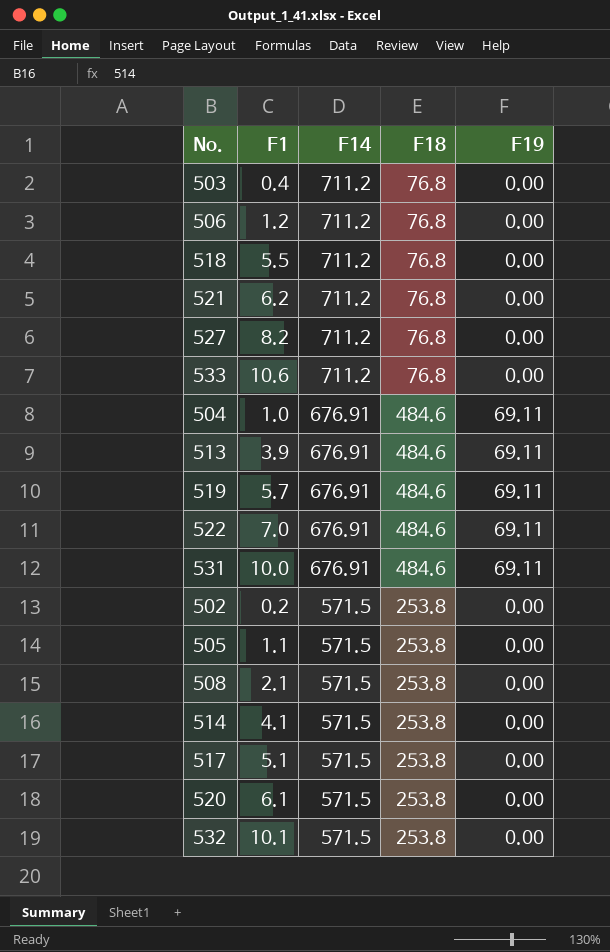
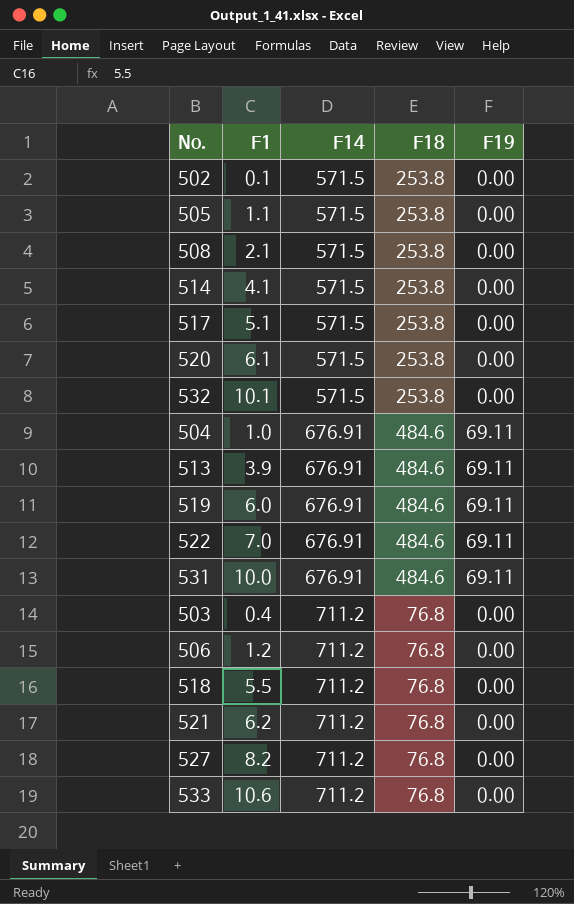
row order: F14 descending -> F14 ascending
502 | F1: 0.2 -> 0.1
519 | F1: 5.7 -> 6.0

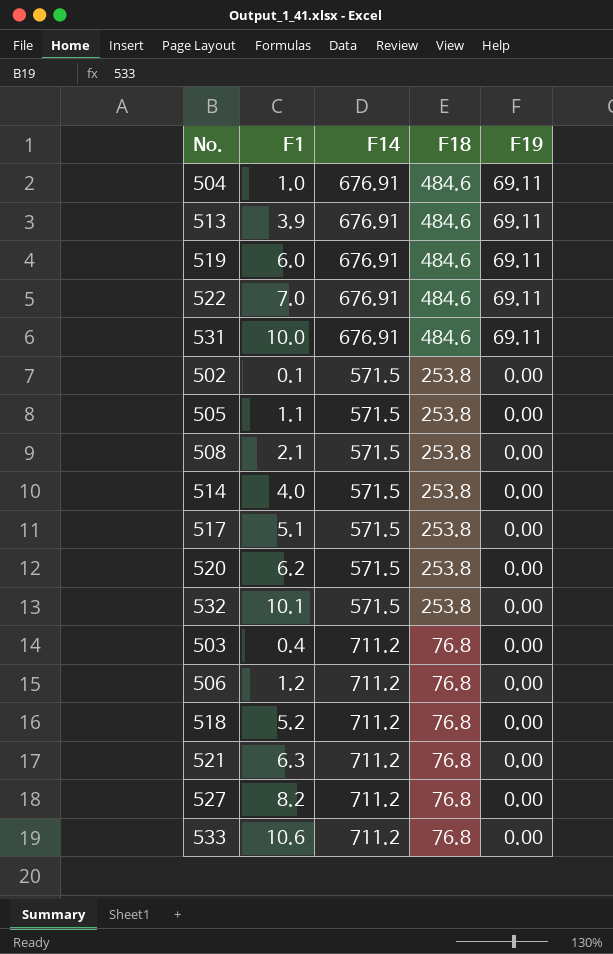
row order: F14 ascending -> F18 descending
514 | F1: 4.1 -> 4.0
520 | F1: 6.1 -> 6.2
518 | F1: 5.5 -> 5.2
521 | F1: 6.2 -> 6.3

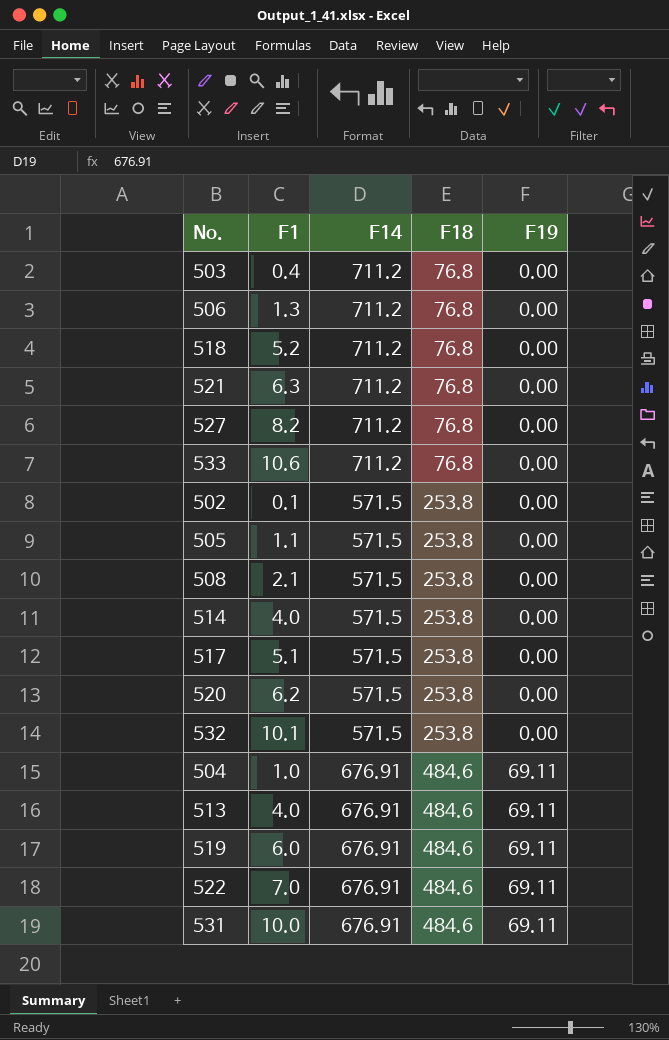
row order: F18 descending -> F18 ascending
506 | F1: 1.2 -> 1.3
513 | F1: 3.9 -> 4.0

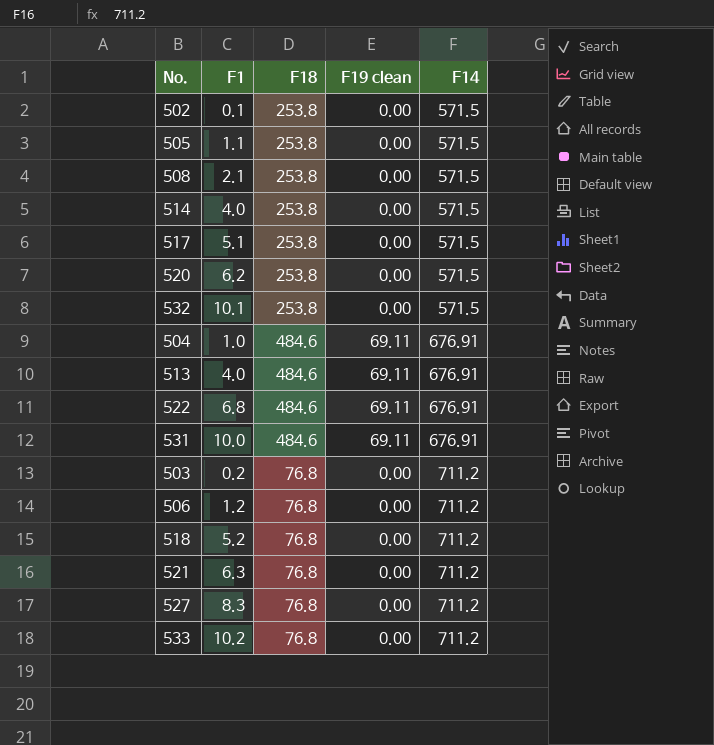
row order: F18 ascending -> F14 ascending
column name: F19 -> F19 clean
column F14 | position: 3 -> 5
row 519: 6.0 | 676.91 | 484.6 | 69.11 -> none
522 | F1: 7.0 -> 6.8
503 | F1: 0.4 -> 0.2
506 | F1: 1.3 -> 1.2
527 | F1: 8.2 -> 8.3
533 | F1: 10.6 -> 10.2

